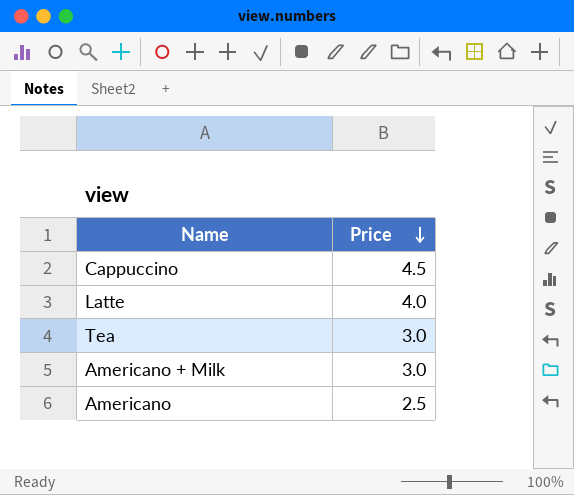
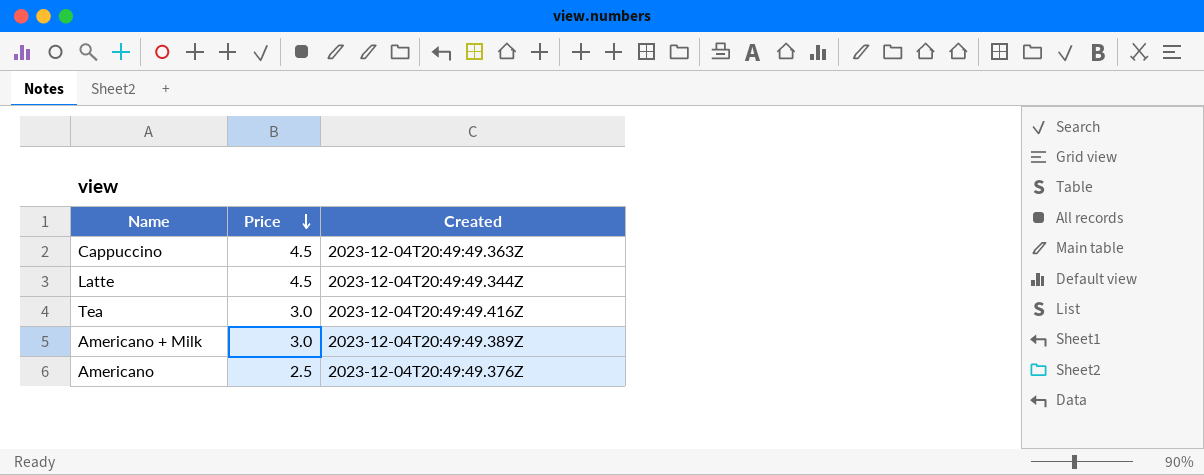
column Created | position: none -> 3
Latte | Price: 4.0 -> 4.5

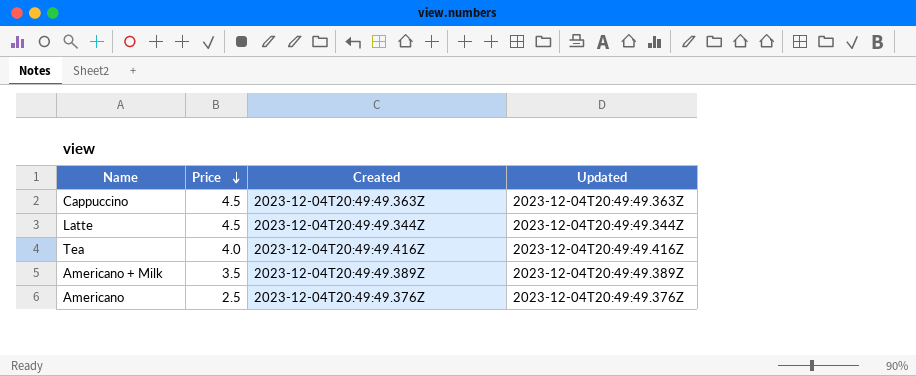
column Updated | position: none -> 4
Tea | Price: 3.0 -> 4.0
Americano + Milk | Price: 3.0 -> 3.5

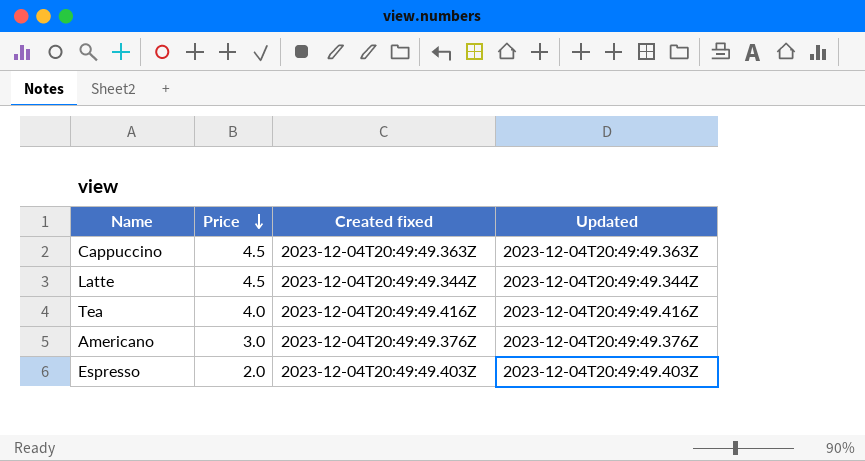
column name: Created -> Created fixed
row Americano + Milk: 3.5 | 2023-12-04T20:49:49.389Z | 2023-12-04T20:49:49.389Z -> none
Americano | Price: 2.5 -> 3.0
row Espresso: none -> 2.0 | 2023-12-04T20:49:49.403Z | 2023-12-04T20:49:49.403Z

